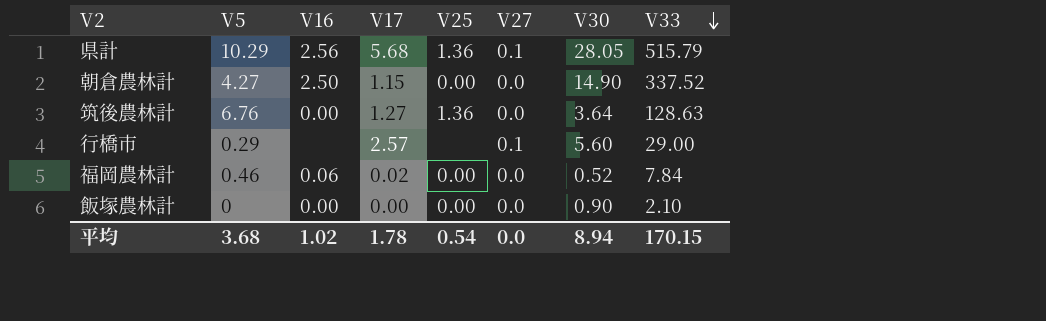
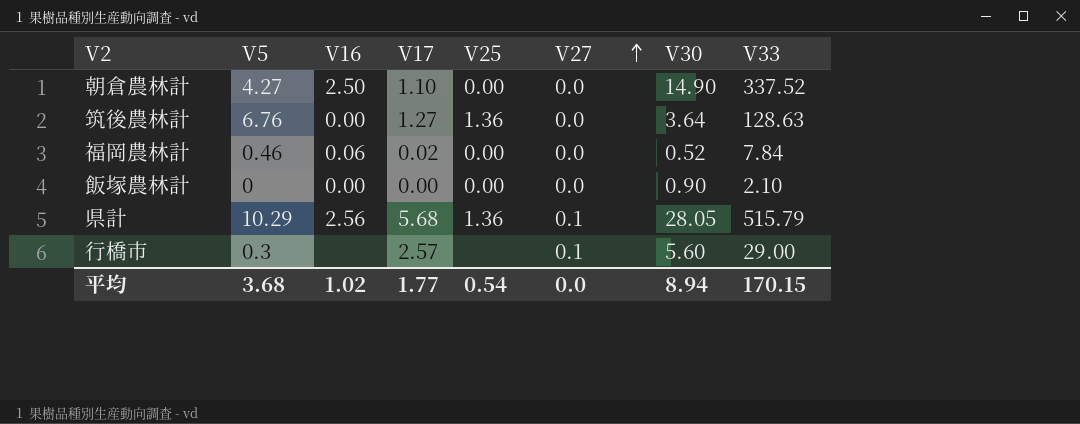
row order: V33 descending -> V27 ascending
朝倉農林計 | V17: 1.15 -> 1.10
行橋市 | V5: 0.29 -> 0.3
平均 | V17: 1.78 -> 1.77

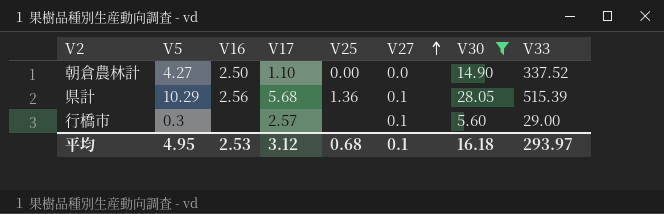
filter: none -> V30 >= 5.60
県計 | V33: 515.79 -> 515.39
平均 | V5: 3.68 -> 4.95
平均 | V16: 1.02 -> 2.53
平均 | V17: 1.77 -> 3.12
平均 | V25: 0.54 -> 0.68
平均 | V27: 0.0 -> 0.1
平均 | V30: 8.94 -> 16.18
平均 | V33: 170.15 -> 293.97

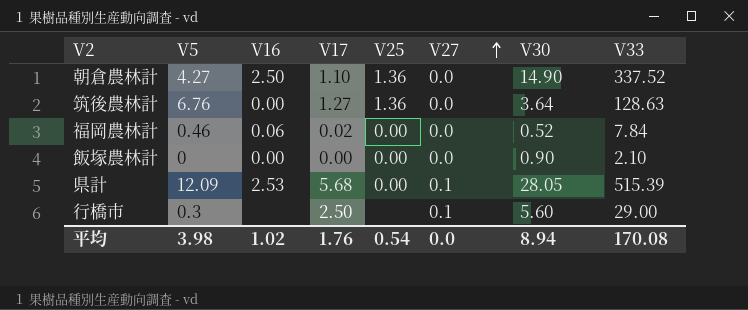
filter: V30 >= 5.60 -> none
朝倉農林計 | V25: 0.00 -> 1.36
県計 | V5: 10.29 -> 12.09
県計 | V16: 2.56 -> 2.53
県計 | V25: 1.36 -> 0.00
行橋市 | V17: 2.57 -> 2.50
平均 | V5: 4.95 -> 3.98
平均 | V16: 2.53 -> 1.02
平均 | V17: 3.12 -> 1.76
平均 | V25: 0.68 -> 0.54
平均 | V27: 0.1 -> 0.0
平均 | V30: 16.18 -> 8.94
平均 | V33: 293.97 -> 170.08

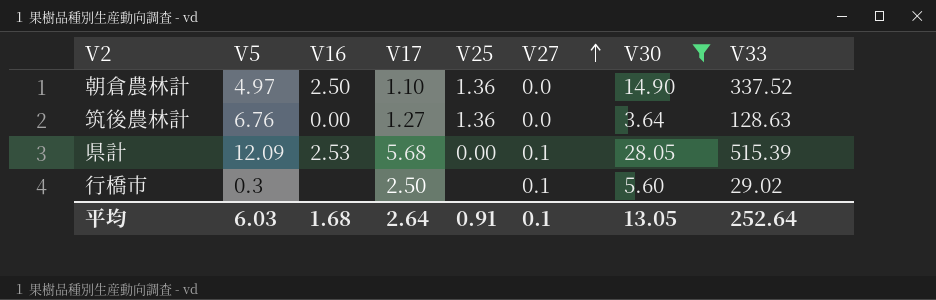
filter: none -> V30 >= 3.64
朝倉農林計 | V5: 4.27 -> 4.97
行橋市 | V33: 29.00 -> 29.02
平均 | V5: 3.98 -> 6.03
平均 | V16: 1.02 -> 1.68
平均 | V17: 1.76 -> 2.64
平均 | V25: 0.54 -> 0.91
平均 | V27: 0.0 -> 0.1
平均 | V30: 8.94 -> 13.05
平均 | V33: 170.08 -> 252.64

